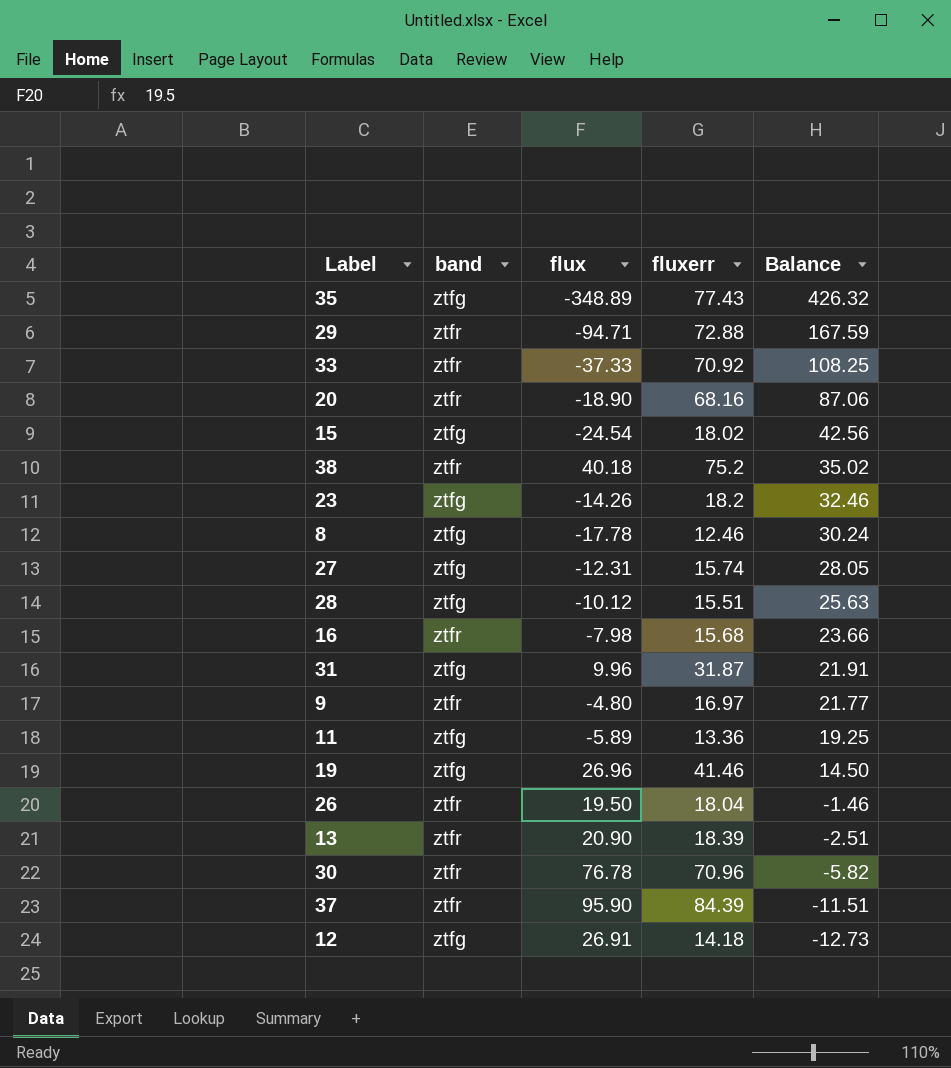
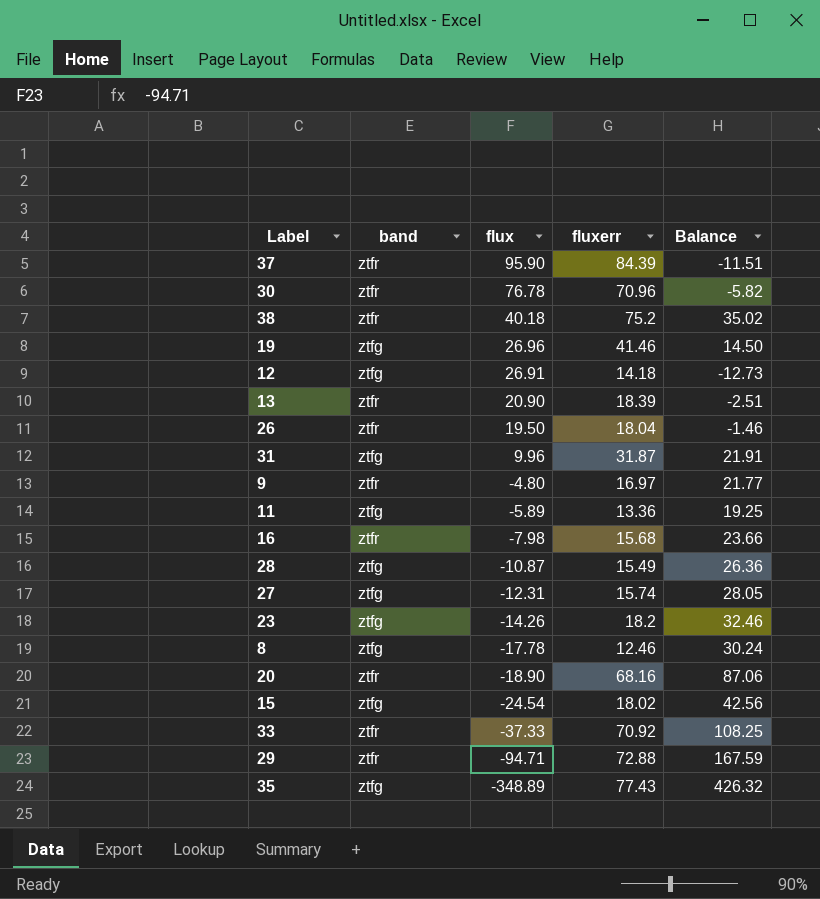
row order: Balance descending -> flux descending
28 | flux: -10.12 -> -10.87
28 | fluxerr: 15.51 -> 15.49
28 | Balance: 25.63 -> 26.36

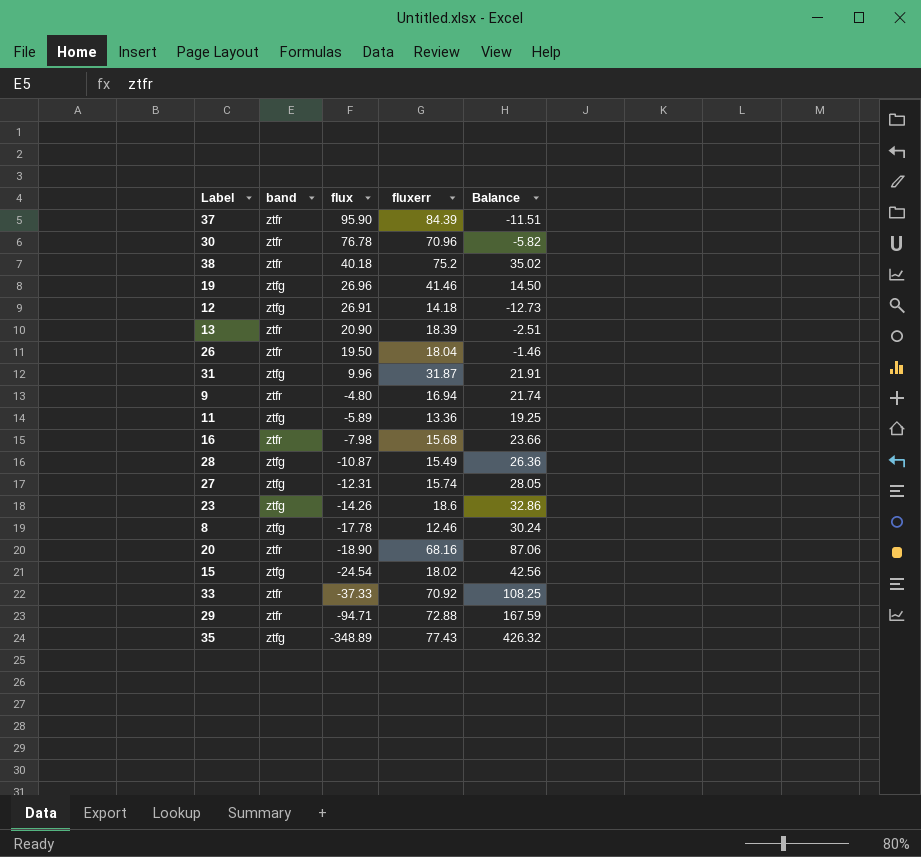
9 | fluxerr: 16.97 -> 16.94
9 | Balance: 21.77 -> 21.74
23 | fluxerr: 18.2 -> 18.6
23 | Balance: 32.46 -> 32.86

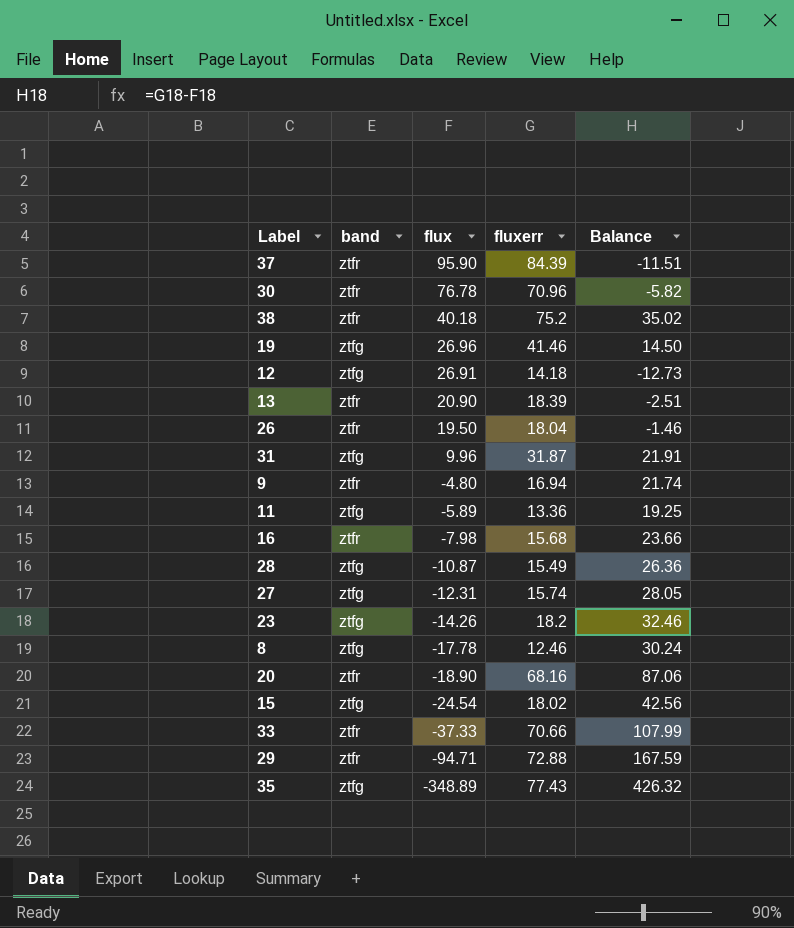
23 | fluxerr: 18.6 -> 18.2
23 | Balance: 32.86 -> 32.46
33 | fluxerr: 70.92 -> 70.66
33 | Balance: 108.25 -> 107.99

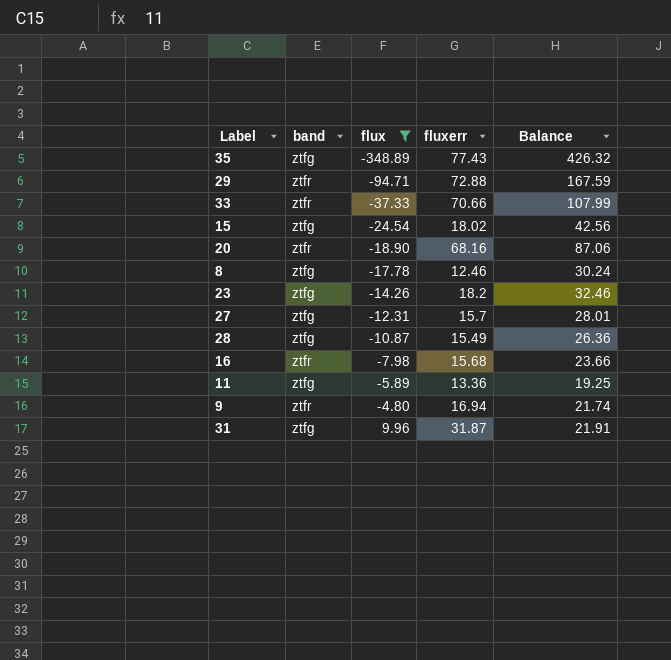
filter: none -> flux <= 9.96
row order: flux descending -> flux ascending
27 | fluxerr: 15.74 -> 15.7
27 | Balance: 28.05 -> 28.01

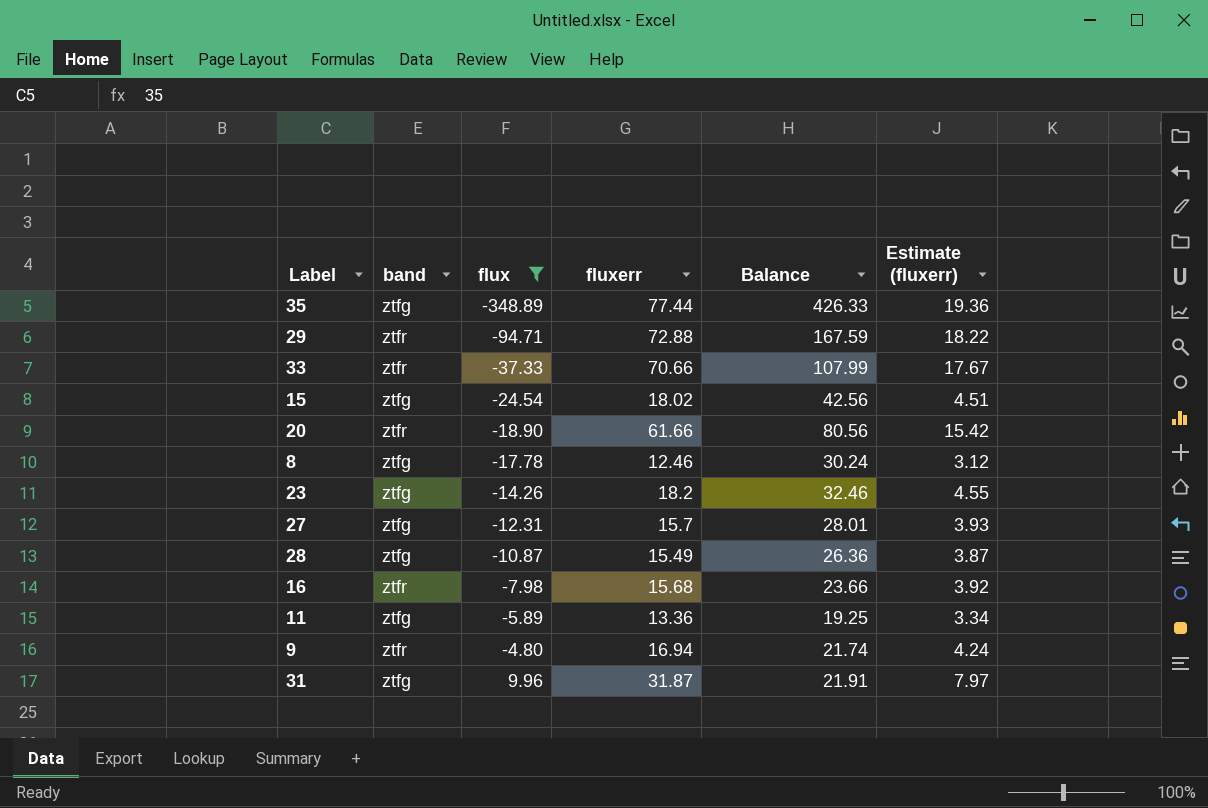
column Estimate (fluxerr) | formula: none -> [fluxerr] * 0.25
35 | fluxerr: 77.43 -> 77.44
35 | Balance: 426.32 -> 426.33
20 | fluxerr: 68.16 -> 61.66
20 | Balance: 87.06 -> 80.56

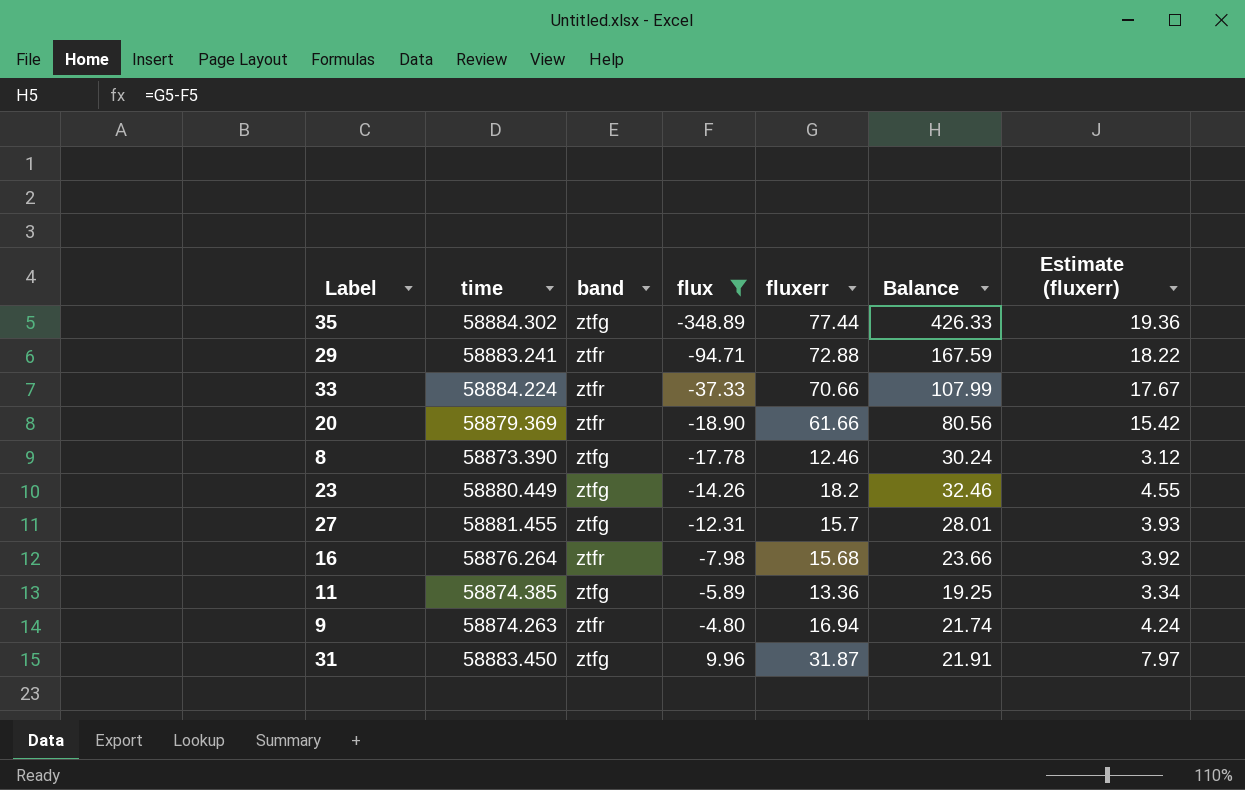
column time | position: none -> 2
row 15: ztfg | -24.54 | 18.02 | 42.56 | 4.51 -> none
row 28: ztfg | -10.87 | 15.49 | 26.36 | 3.87 -> none

